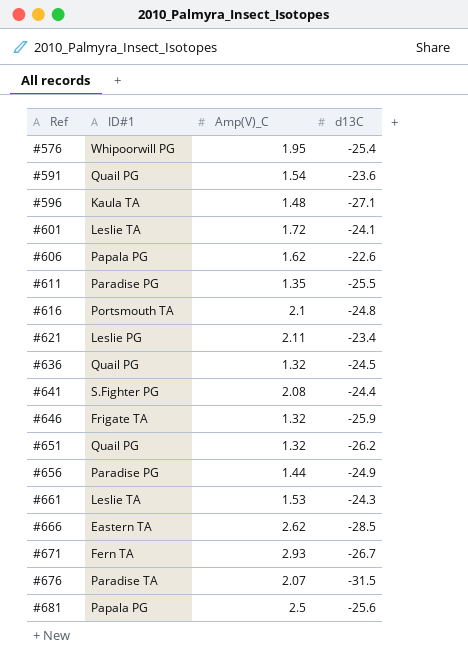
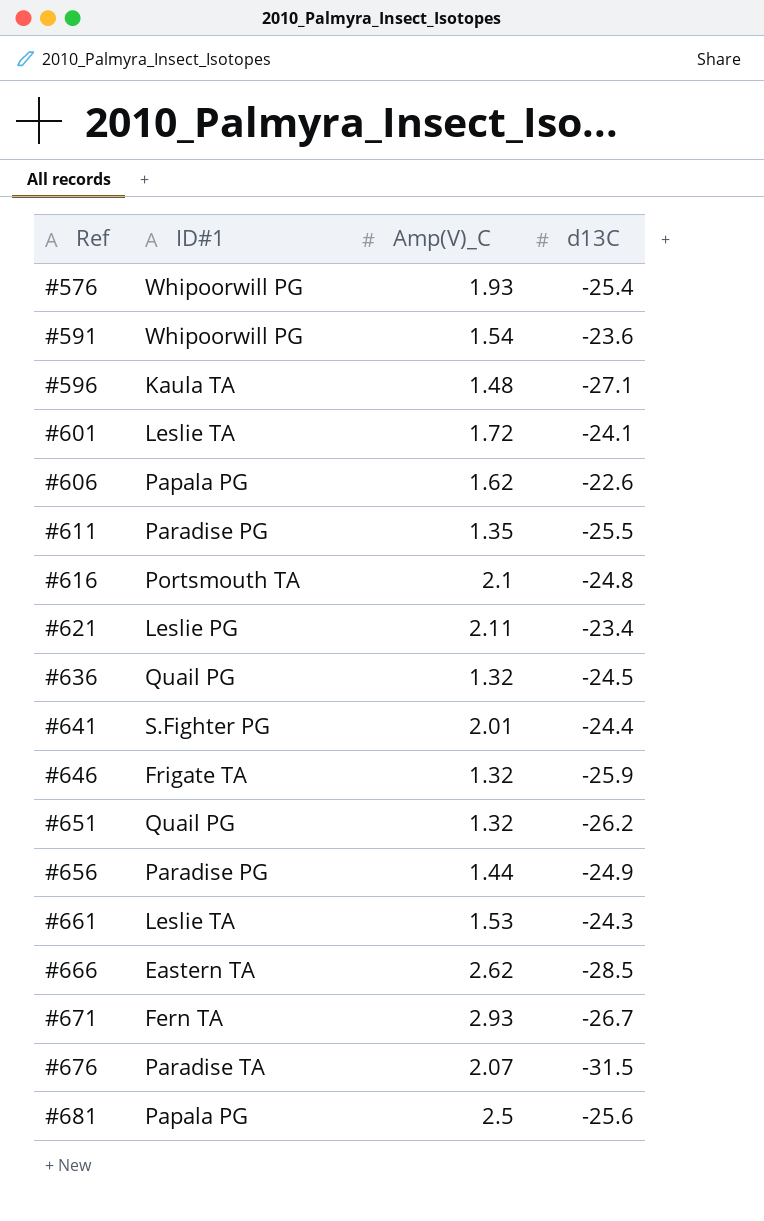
#576 | Amp(V)_C: 1.95 -> 1.93
#591 | ID#1: Quail PG -> Whipoorwill PG
#641 | Amp(V)_C: 2.08 -> 2.01

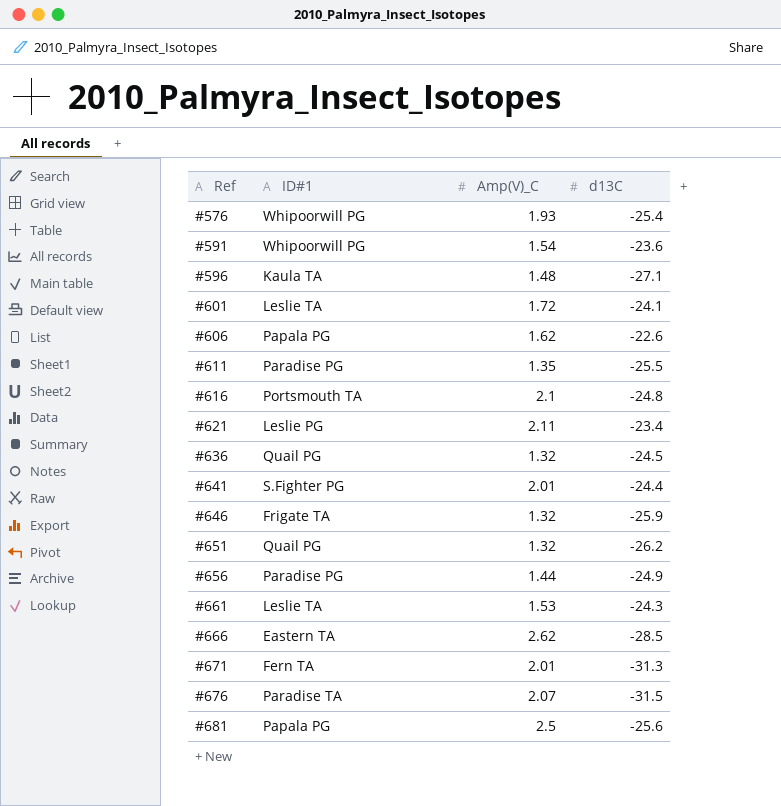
#671 | Amp(V)_C: 2.93 -> 2.01
#671 | d13C: -26.7 -> -31.3

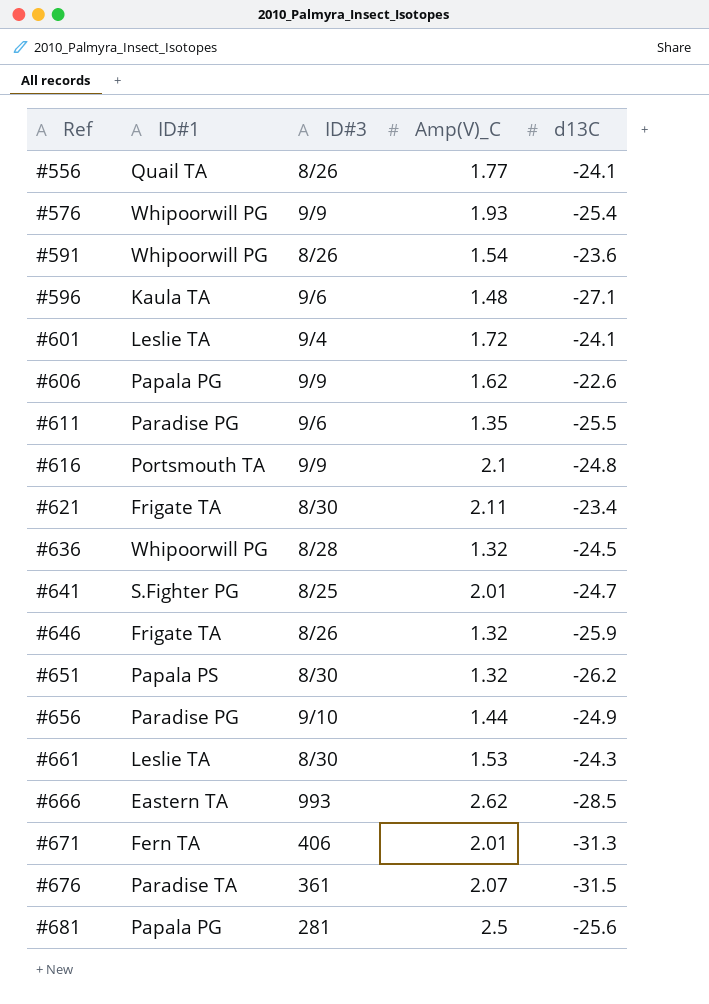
column ID#3 | position: none -> 3
row #556: none -> Quail TA | 8/26 | 1.77 | -24.1
#621 | ID#1: Leslie PG -> Frigate TA
#636 | ID#1: Quail PG -> Whipoorwill PG
#641 | d13C: -24.4 -> -24.7
#651 | ID#1: Quail PG -> Papala PS

